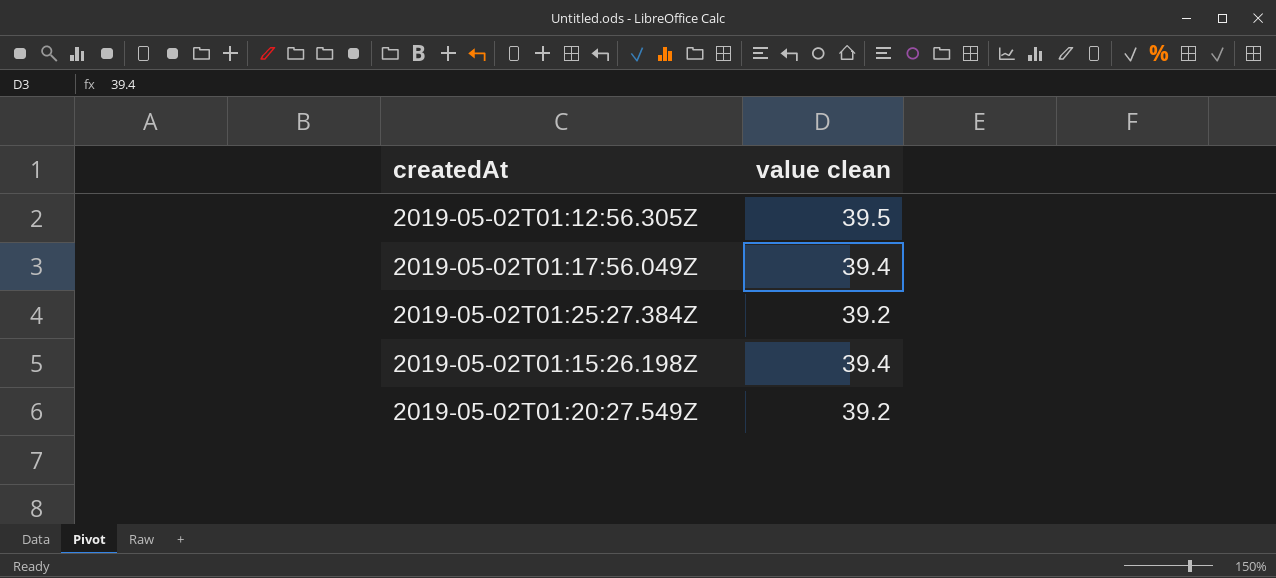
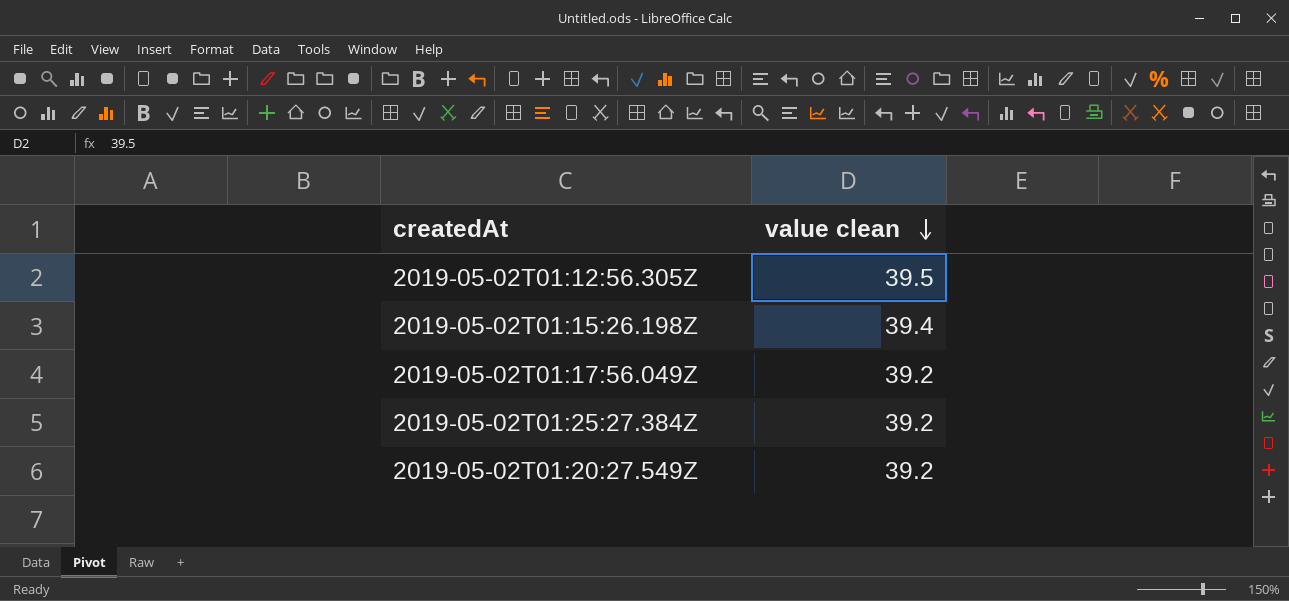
row order: none -> value clean descending
2019-05-02T01:17:56.049Z | value clean: 39.4 -> 39.2

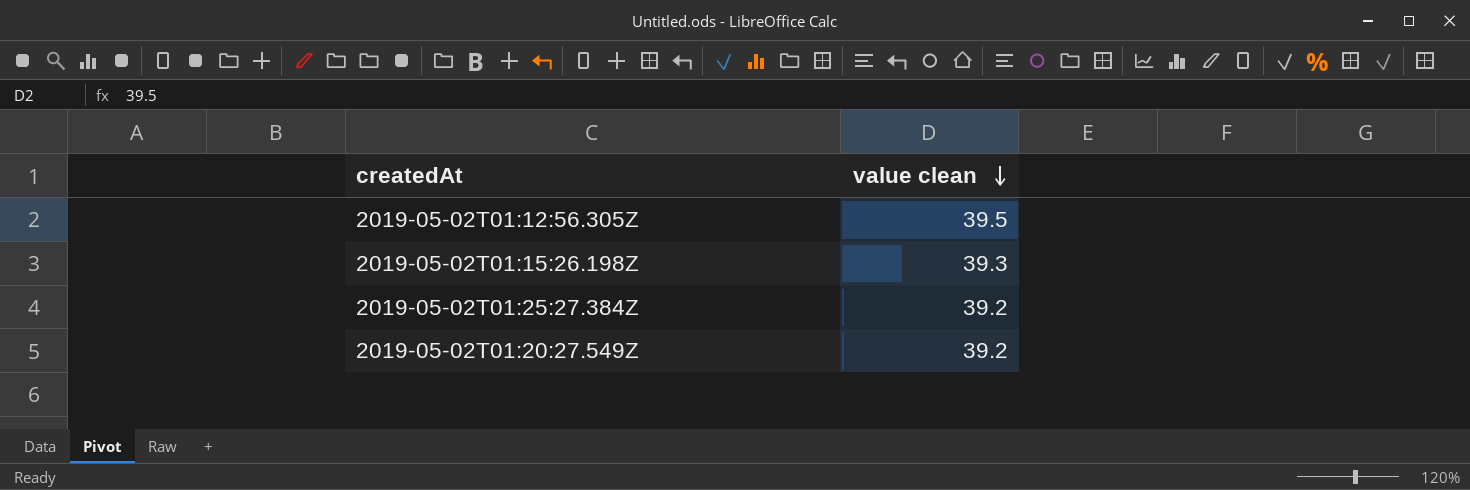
row 2019-05-02T01:17:56.049Z: 39.2 -> none
2019-05-02T01:15:26.198Z | value clean: 39.4 -> 39.3

